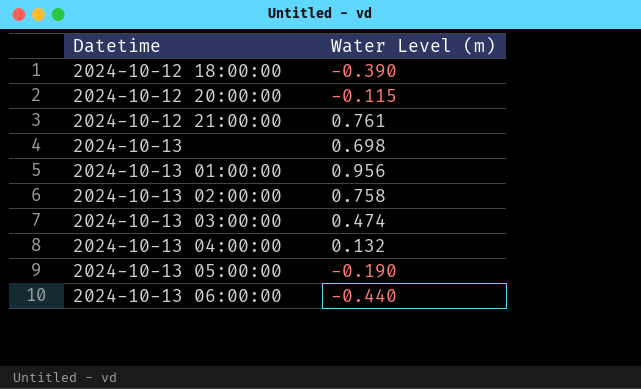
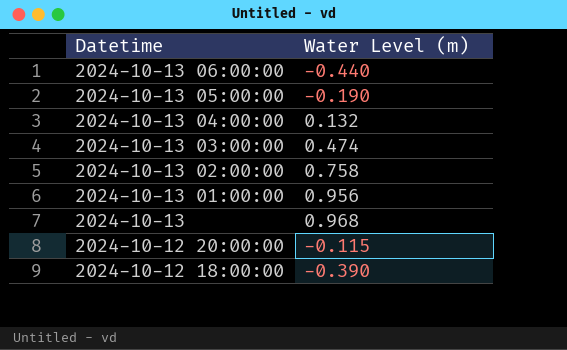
row order: Datetime ascending -> Datetime descending
row 2024-10-12 21:00:00: 0.761 -> none
2024-10-13 | Water Level (m): 0.698 -> 0.968

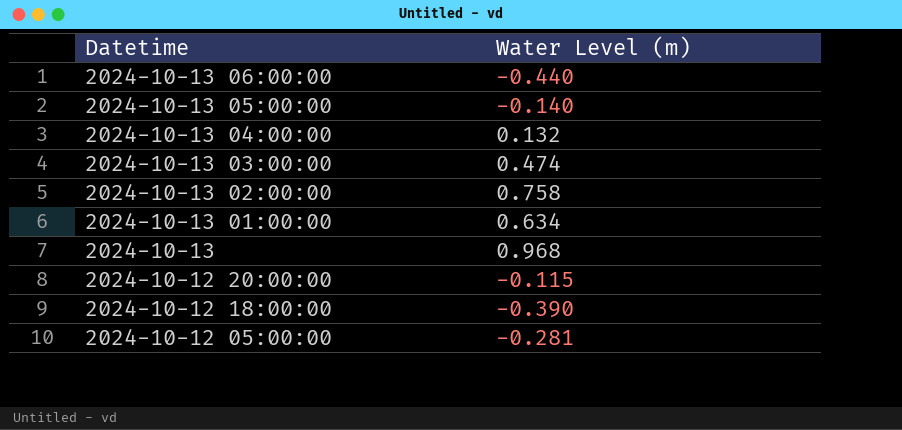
2024-10-13 05:00:00 | Water Level (m): -0.190 -> -0.140
2024-10-13 01:00:00 | Water Level (m): 0.956 -> 0.634
row 2024-10-12 05:00:00: none -> -0.281

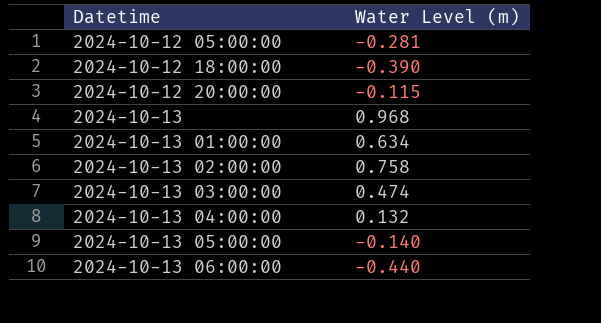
row order: Datetime descending -> Datetime ascending

